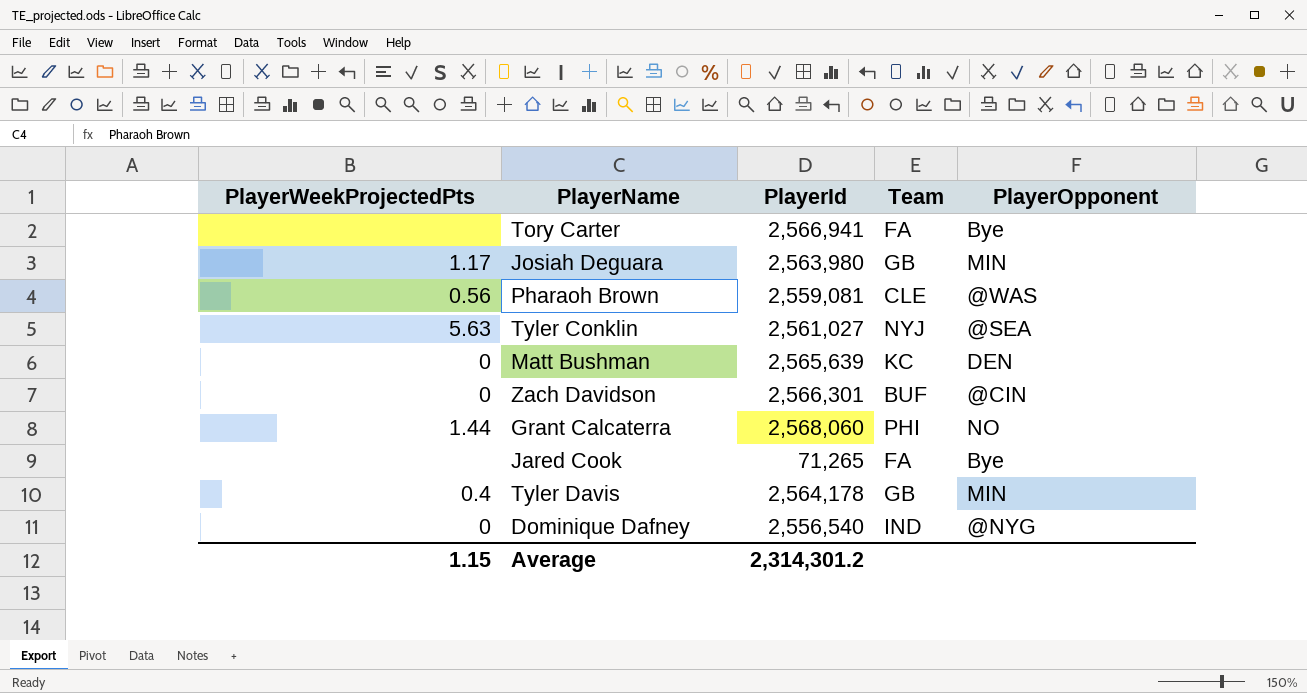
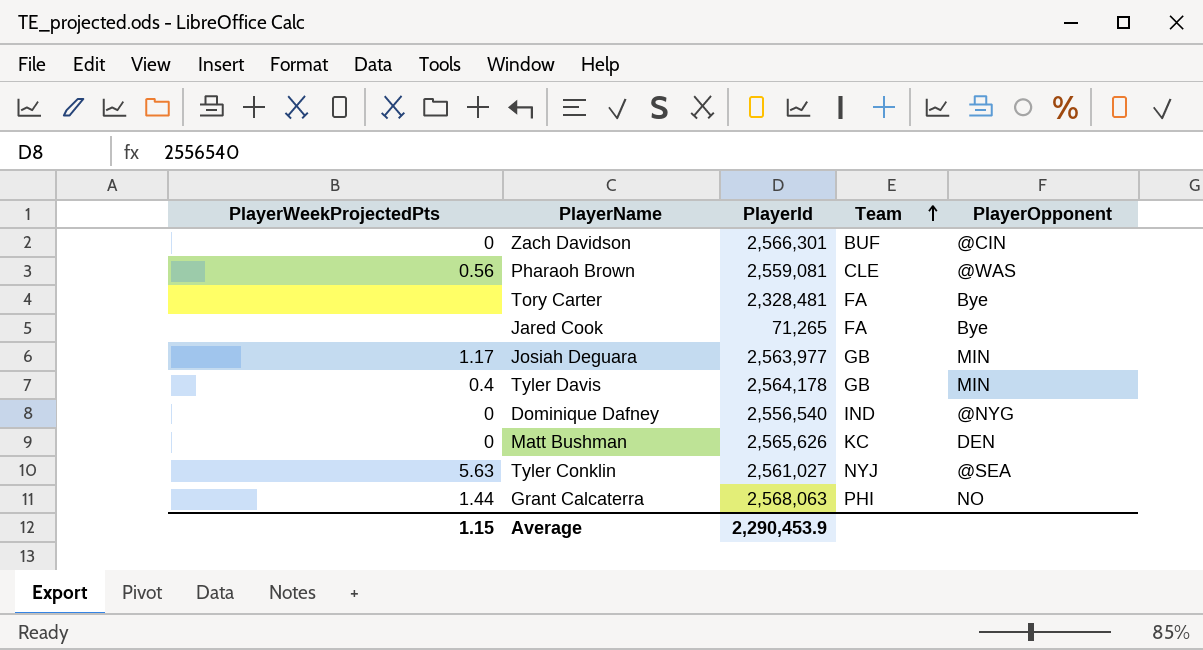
row order: none -> Team ascending
Tory Carter | PlayerId: 2,566,941 -> 2,328,481
Josiah Deguara | PlayerId: 2,563,980 -> 2,563,977
Matt Bushman | PlayerId: 2,565,639 -> 2,565,626
Grant Calcaterra | PlayerId: 2,568,060 -> 2,568,063
Average | PlayerId: 2,314,301.2 -> 2,290,453.9

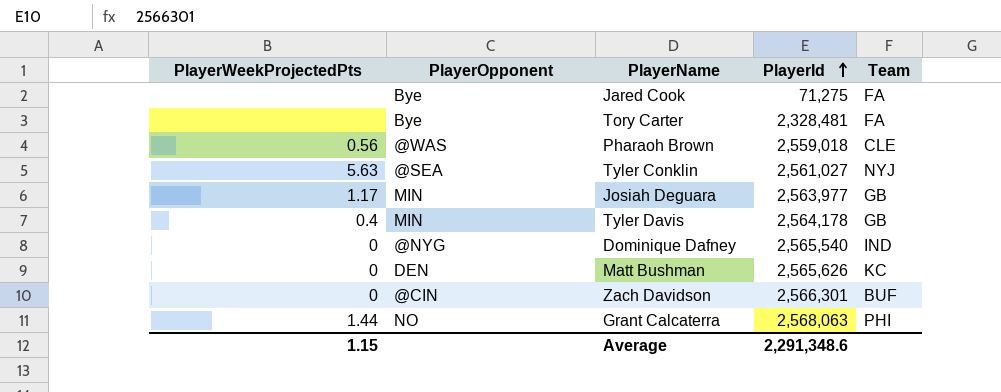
row order: Team ascending -> PlayerId ascending
column PlayerOpponent | position: 5 -> 2
Jared Cook | PlayerId: 71,265 -> 71,275
Pharaoh Brown | PlayerId: 2,559,081 -> 2,559,018
Dominique Dafney | PlayerId: 2,556,540 -> 2,565,540
Average | PlayerId: 2,290,453.9 -> 2,291,348.6

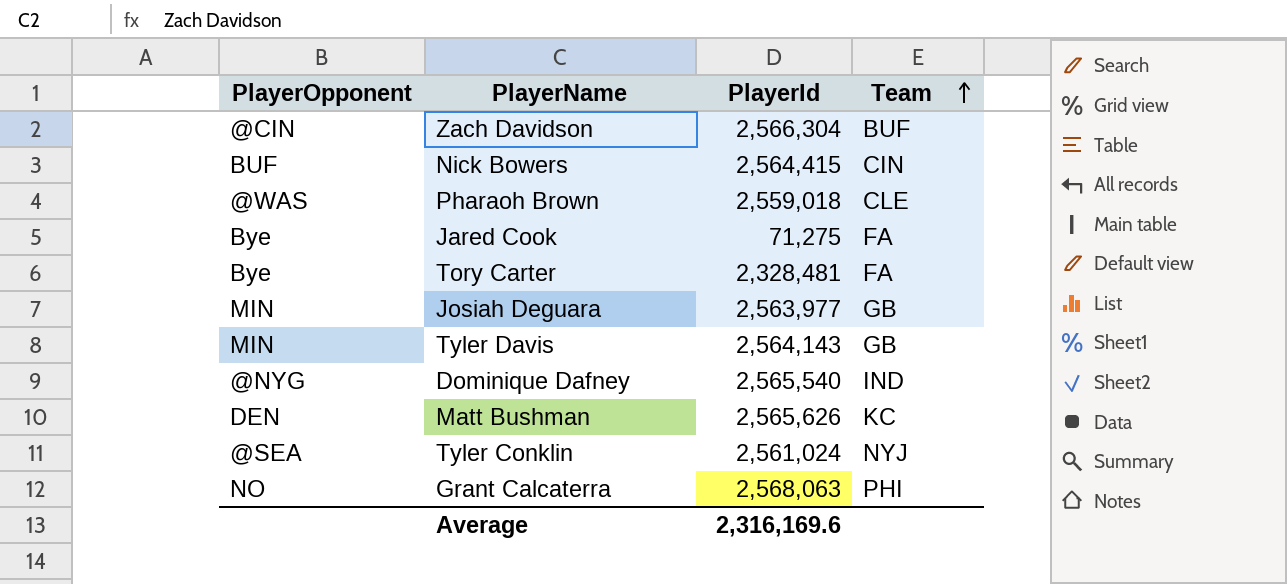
row order: PlayerId ascending -> Team ascending
column PlayerWeekProjectedPts | position: 1 -> none
Zach Davidson | PlayerId: 2,566,301 -> 2,566,304
row Nick Bowers: none -> BUF | 2,564,415 | CIN
Tyler Davis | PlayerId: 2,564,178 -> 2,564,143
Tyler Conklin | PlayerId: 2,561,027 -> 2,561,024
Average | PlayerId: 2,291,348.6 -> 2,316,169.6

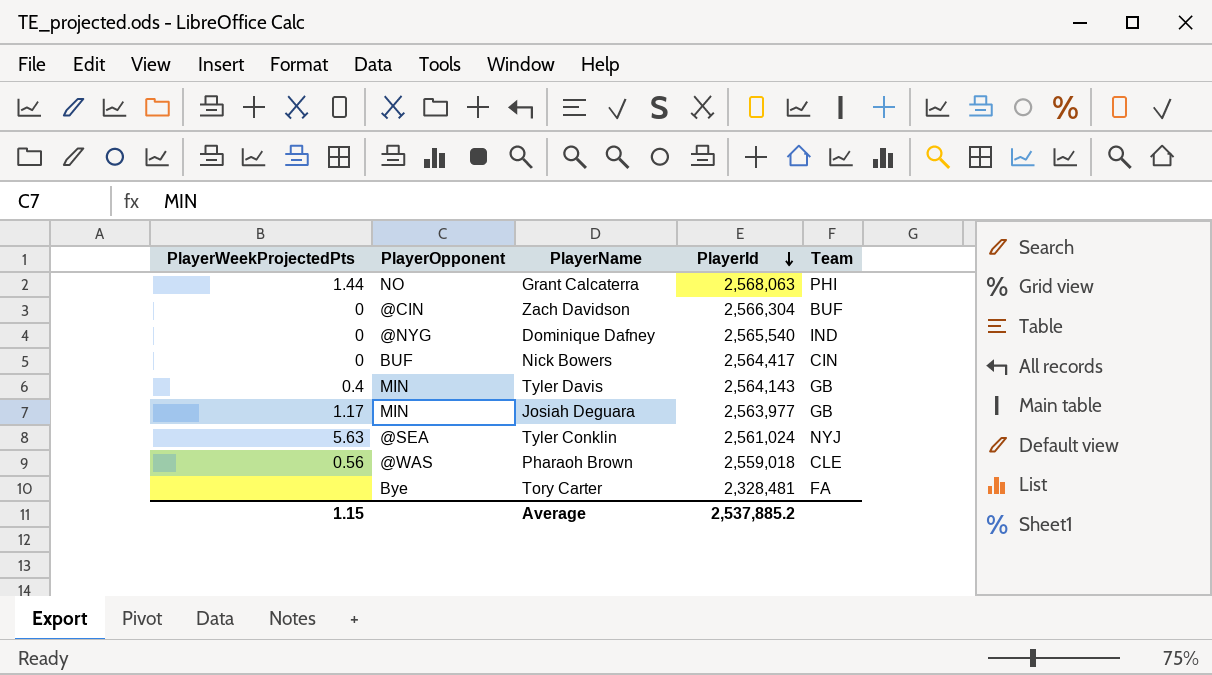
row order: Team ascending -> PlayerId descending
column PlayerWeekProjectedPts | position: none -> 1
row Jared Cook: Bye | 71,275 | FA -> none
row Matt Bushman: DEN | 2,565,626 | KC -> none
Nick Bowers | PlayerId: 2,564,415 -> 2,564,417
Average | PlayerId: 2,316,169.6 -> 2,537,885.2

